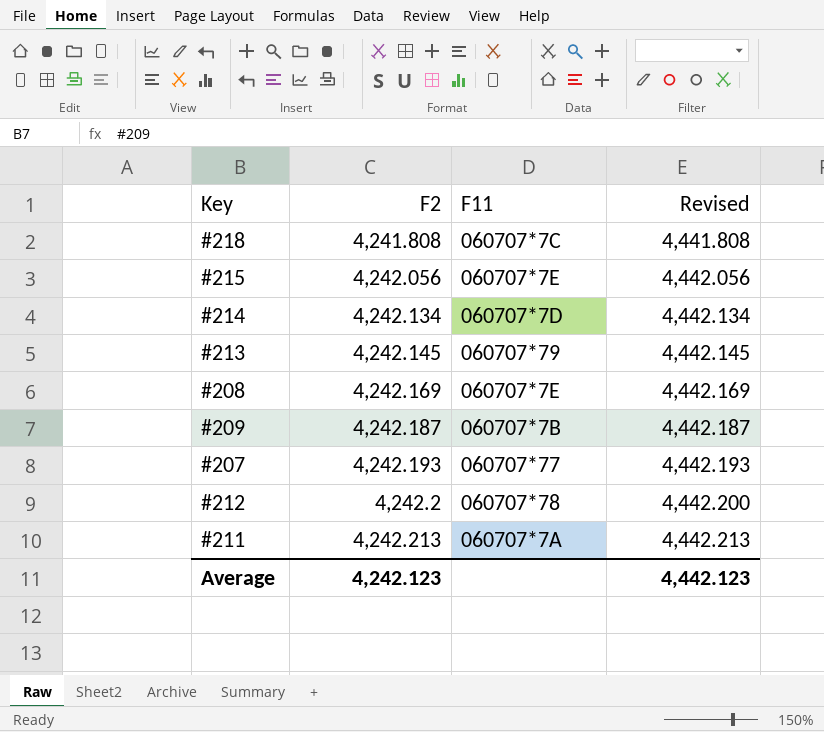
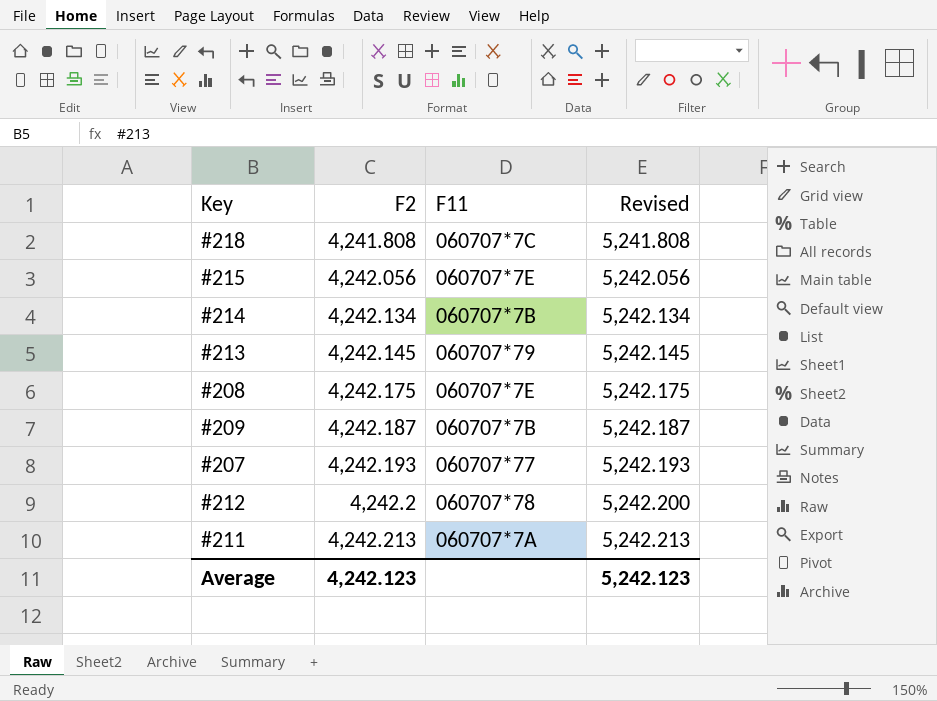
column Revised | formula: [F2] + 200 -> [F2] + 1000
#214 | F11: 060707*7D -> 060707*7B
#208 | F2: 4,242.169 -> 4,242.175
Average | Revised: 4,442.123 -> 5,242.123

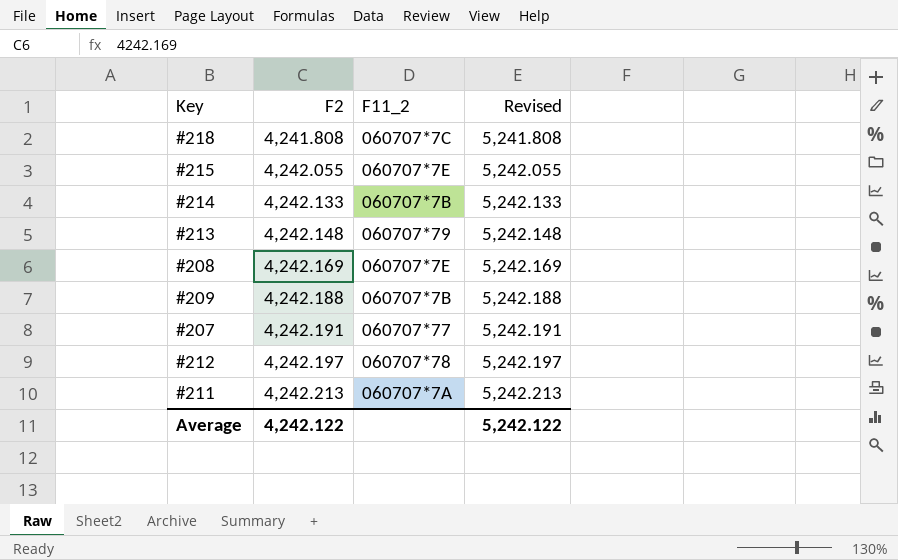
column name: F11 -> F11_2
#215 | F2: 4,242.056 -> 4,242.055
#215 | Revised: 5,242.056 -> 5,242.055
#214 | F2: 4,242.134 -> 4,242.133
#214 | Revised: 5,242.134 -> 5,242.133
#213 | F2: 4,242.145 -> 4,242.148
#213 | Revised: 5,242.145 -> 5,242.148
#208 | F2: 4,242.175 -> 4,242.169
#208 | Revised: 5,242.175 -> 5,242.169
#209 | F2: 4,242.187 -> 4,242.188
#209 | Revised: 5,242.187 -> 5,242.188
#207 | F2: 4,242.193 -> 4,242.191
#207 | Revised: 5,242.193 -> 5,242.191
#212 | F2: 4,242.2 -> 4,242.197
#212 | Revised: 5,242.200 -> 5,242.197
Average | F2: 4,242.123 -> 4,242.122
Average | Revised: 5,242.123 -> 5,242.122

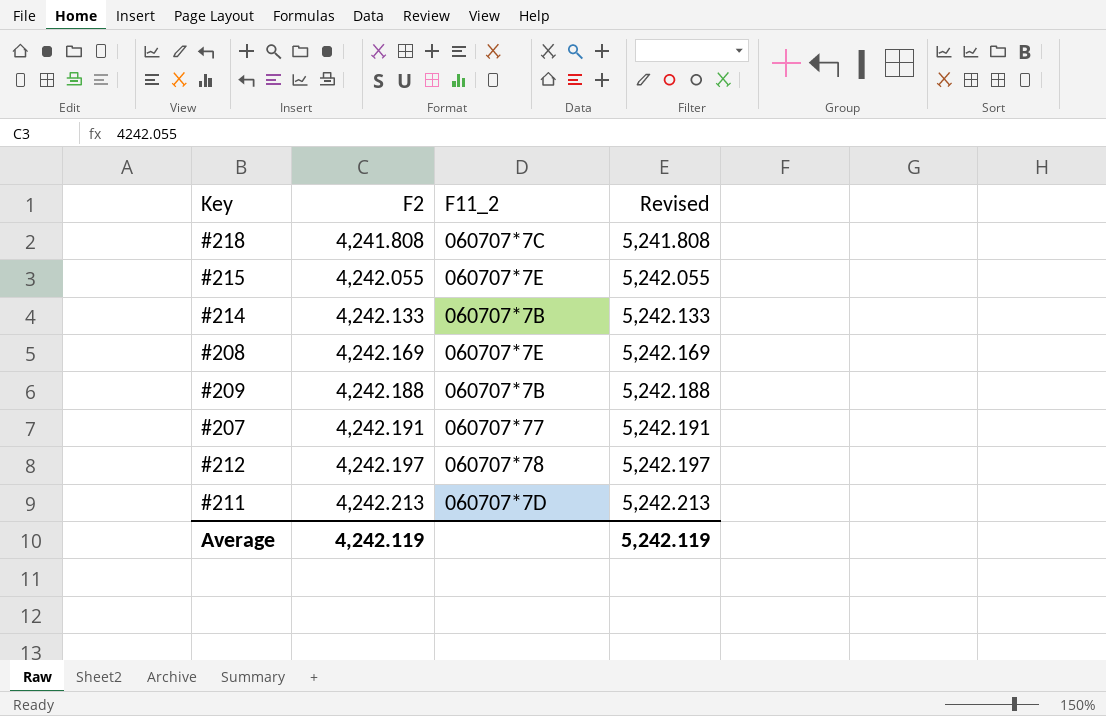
row #213: 4,242.148 | 060707*79 | 5,242.148 -> none
#211 | F11_2: 060707*7A -> 060707*7D
Average | F2: 4,242.122 -> 4,242.119
Average | Revised: 5,242.122 -> 5,242.119

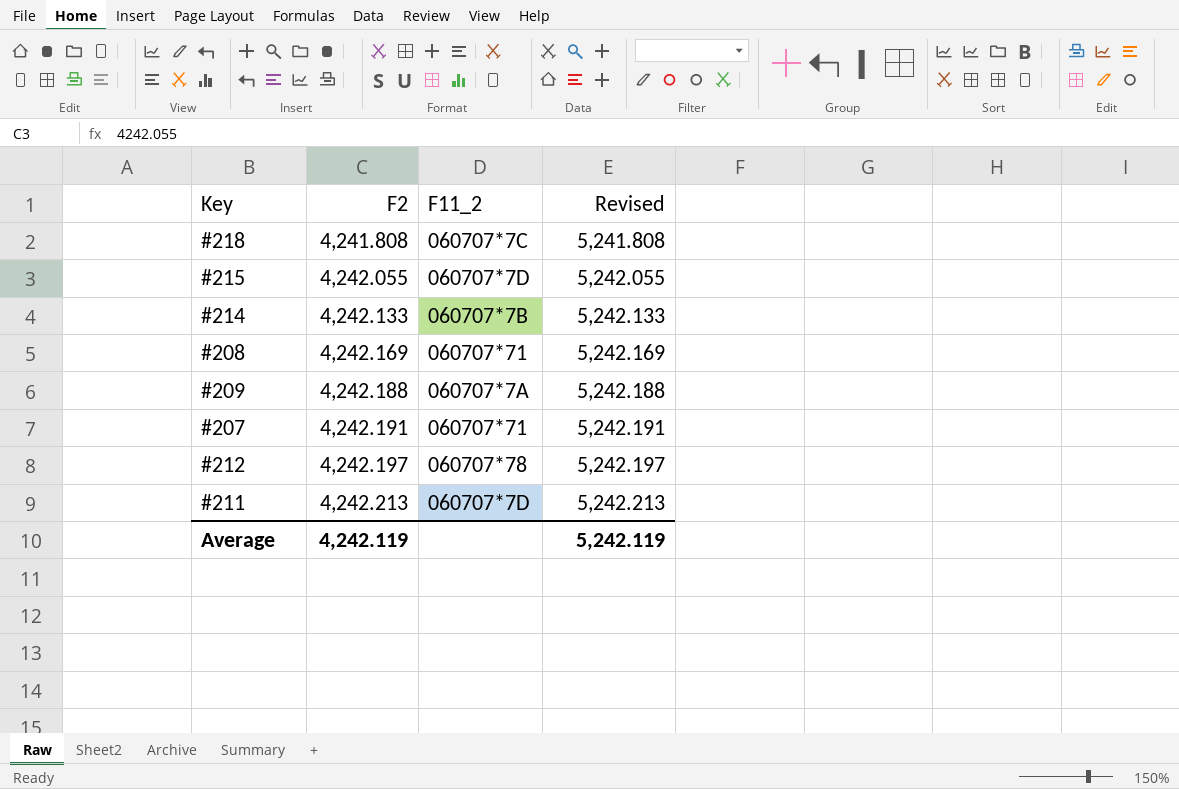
#215 | F11_2: 060707*7E -> 060707*7D
#208 | F11_2: 060707*7E -> 060707*71
#209 | F11_2: 060707*7B -> 060707*7A
#207 | F11_2: 060707*77 -> 060707*71

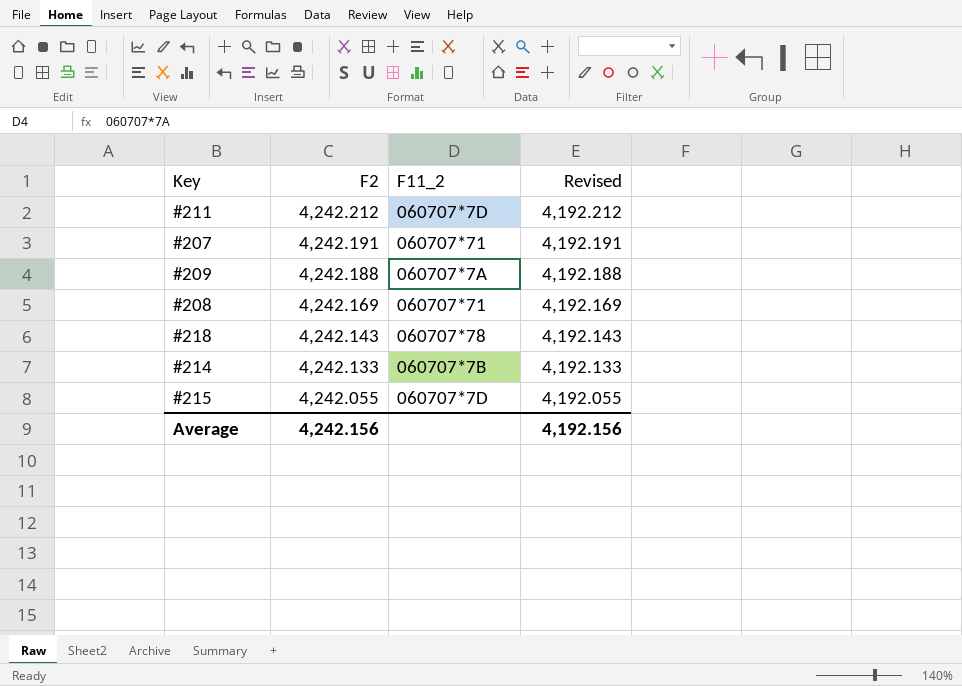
row order: F2 ascending -> F2 descending
column Revised | formula: [F2] + 1000 -> [F2] - 50
row #212: 4,242.197 | 060707*78 | 5,242.197 -> none
#211 | F2: 4,242.213 -> 4,242.212
#218 | F2: 4,241.808 -> 4,242.143
#218 | F11_2: 060707*7C -> 060707*78
Average | F2: 4,242.119 -> 4,242.156
Average | Revised: 5,242.119 -> 4,192.156

